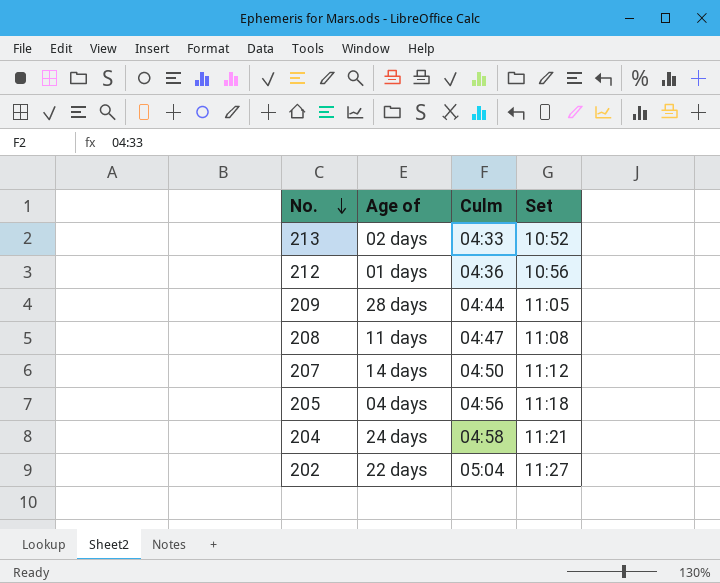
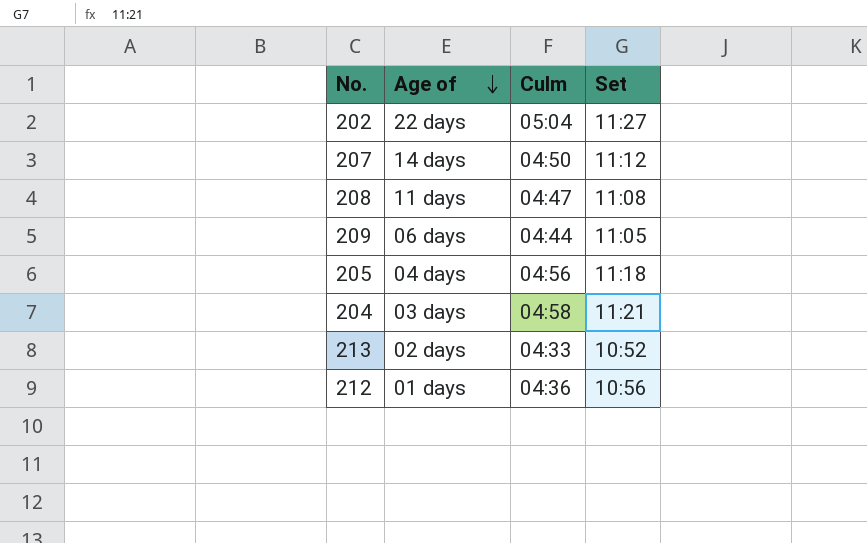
row order: No. descending -> Age of descending
209 | Age of: 28 days -> 06 days
204 | Age of: 24 days -> 03 days

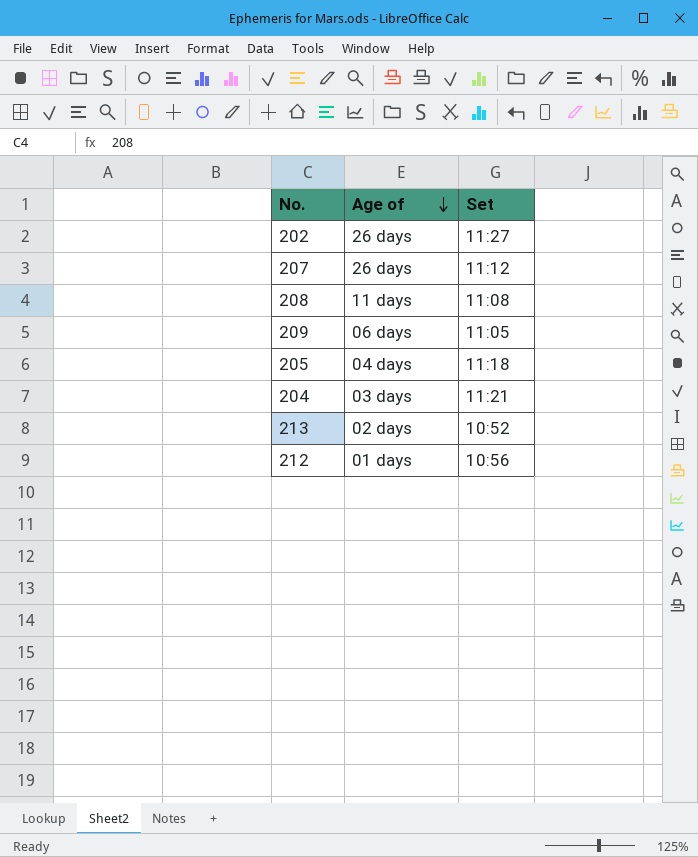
column Culm | position: 3 -> none
202 | Age of: 22 days -> 26 days
207 | Age of: 14 days -> 26 days

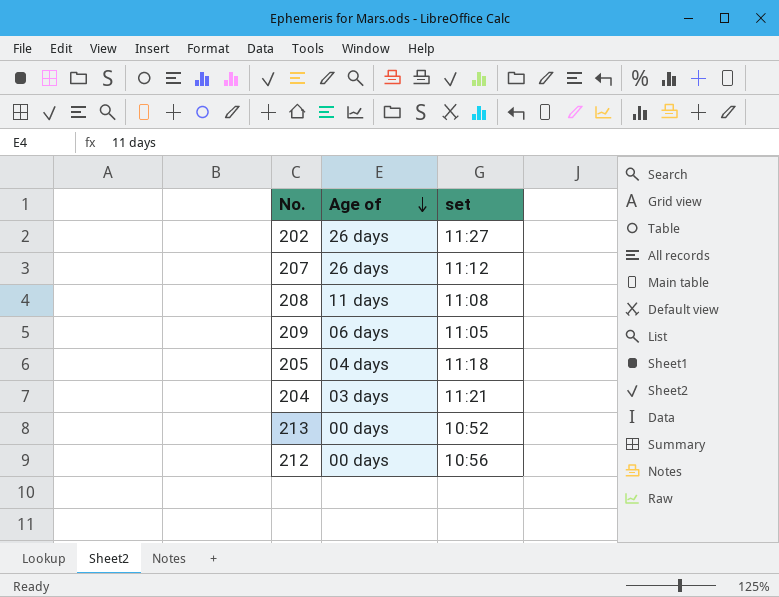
column name: Set -> set
213 | Age of: 02 days -> 00 days
212 | Age of: 01 days -> 00 days

